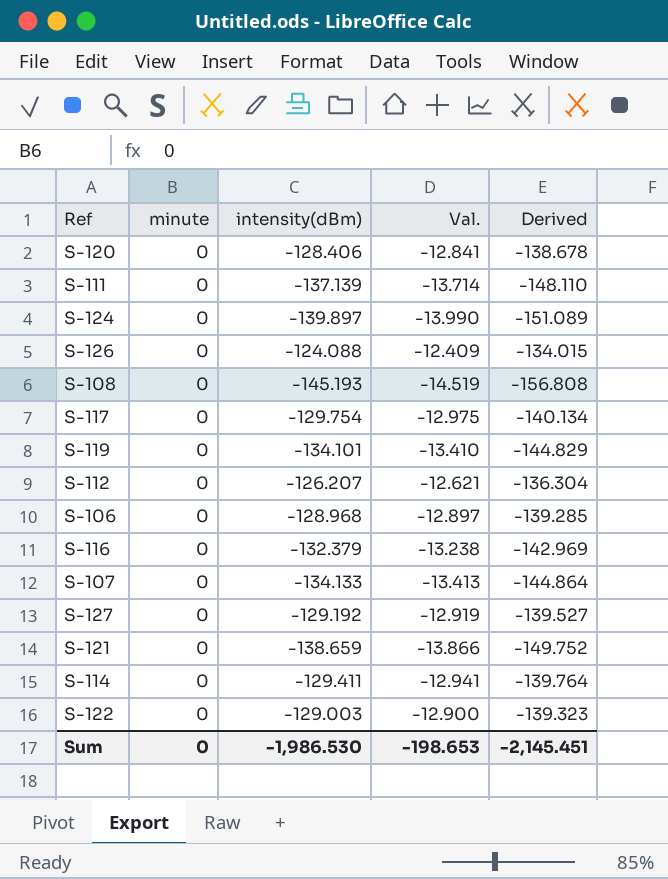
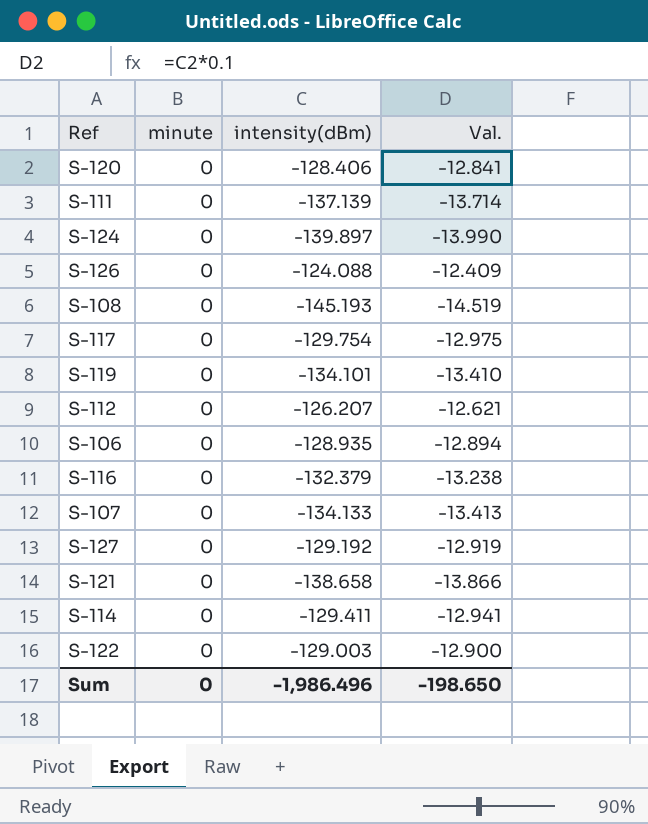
column Derived | formula: [intensity(dBm)] * 1.08 -> none
S-106 | intensity(dBm): -128.968 -> -128.935
S-106 | Val.: -12.897 -> -12.894
S-121 | intensity(dBm): -138.659 -> -138.658
Sum | intensity(dBm): -1,986.530 -> -1,986.496
Sum | Val.: -198.653 -> -198.650

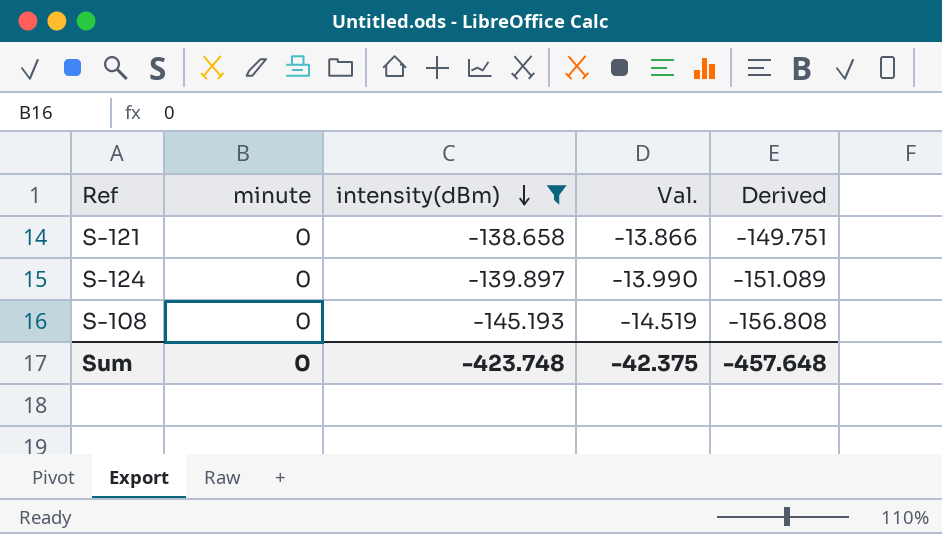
filter: none -> intensity(dBm) <= -138.658
row order: none -> intensity(dBm) descending
column Derived | formula: none -> [intensity(dBm)] * 1.08
Sum | intensity(dBm): -1,986.496 -> -423.748
Sum | Val.: -198.650 -> -42.375

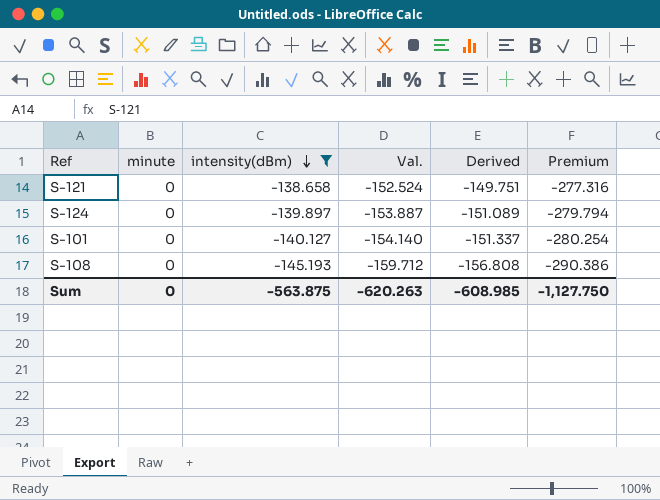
column Val. | formula: [intensity(dBm)] * 0.1 -> [intensity(dBm)] * 1.1
column Premium | formula: none -> [intensity(dBm)] * 2
row S-101: none -> 0 | -140.127 | -154.140 | -151.337 | -280.254
Sum | intensity(dBm): -423.748 -> -563.875
Sum | Val.: -42.375 -> -620.263
Sum | Derived: -457.648 -> -608.985

